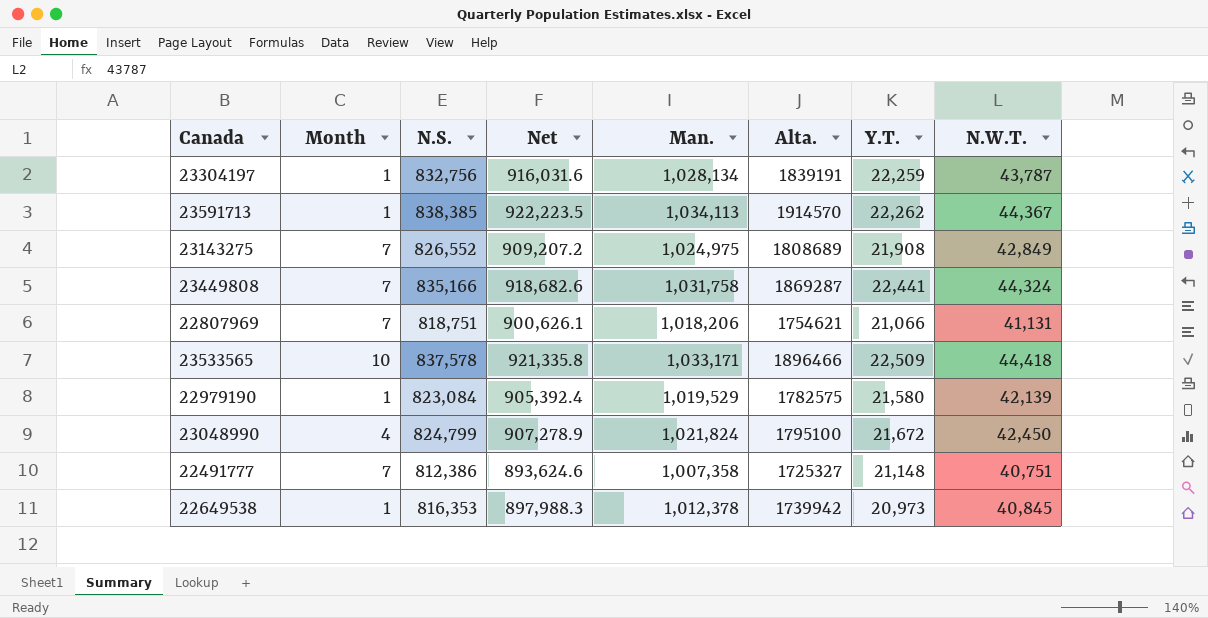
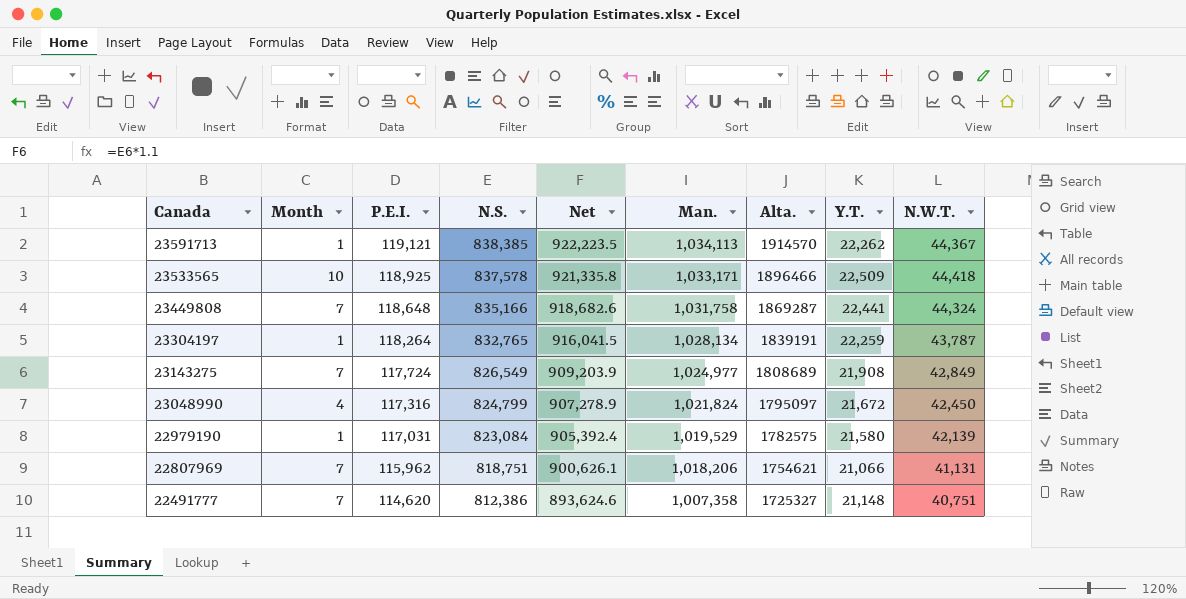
row order: none -> Canada descending
column P.E.I. | position: none -> 3
row 22649538: 1 | 816,353 | 897,988.3 | 1,012,378 | 1739942 | 20,973 | 40,845 -> none
23304197 | N.S.: 832,756 -> 832,765
23304197 | Net: 916,031.6 -> 916,041.5
23143275 | N.S.: 826,552 -> 826,549
23143275 | Net: 909,207.2 -> 909,203.9
23143275 | Man.: 1,024,975 -> 1,024,977
23048990 | Alta.: 1795100 -> 1795097

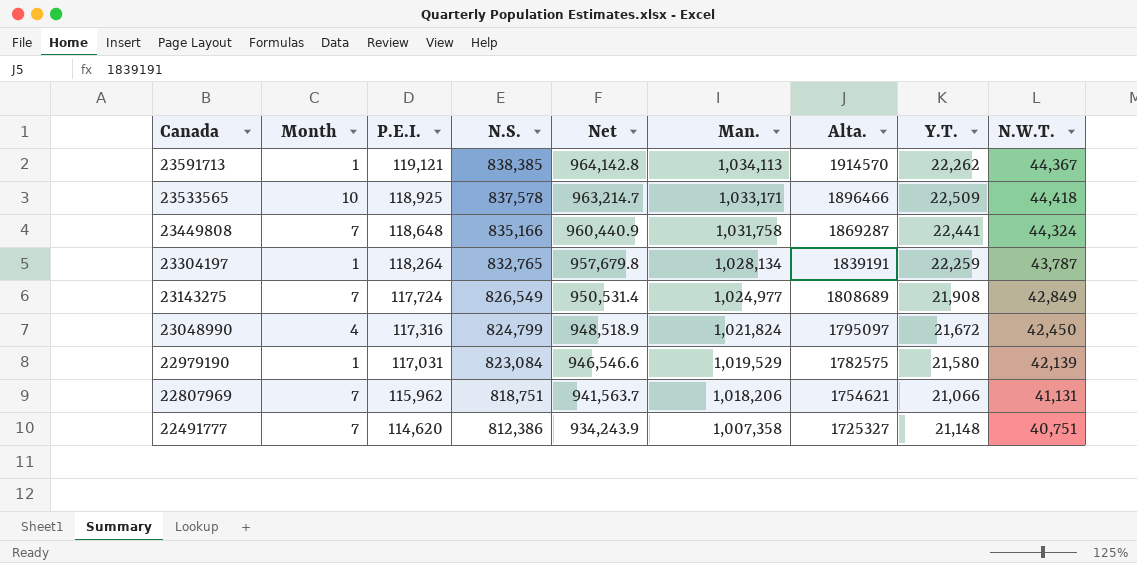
column Net | formula: [N.S.] * 1.1 -> [N.S.] * 1.15

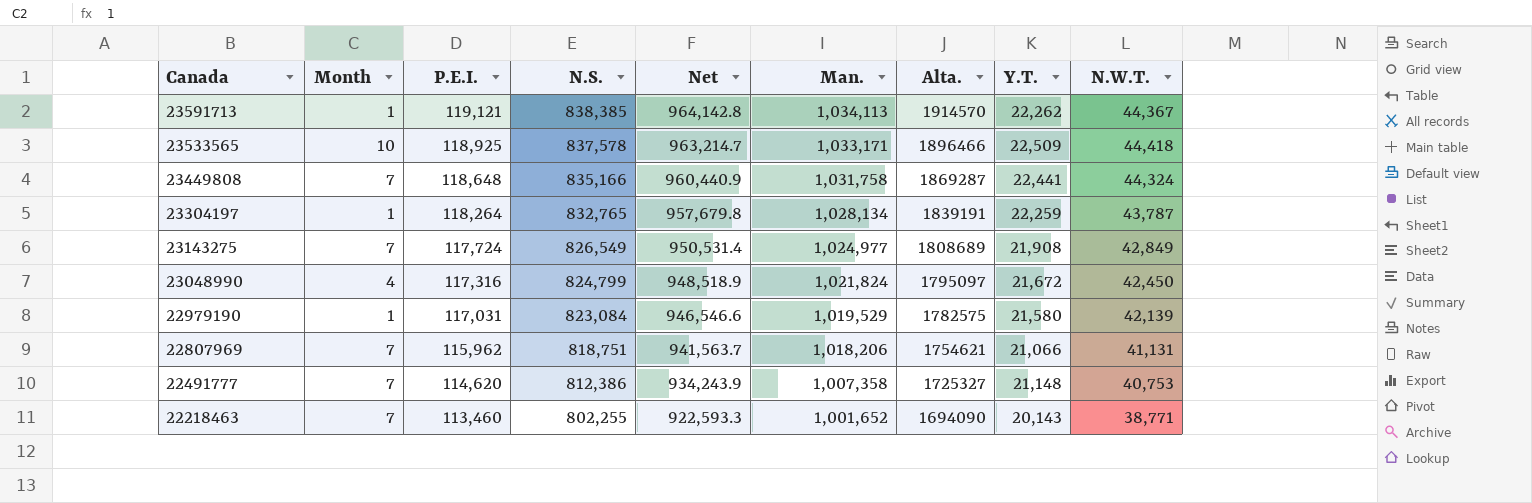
22491777 | N.W.T.: 40,751 -> 40,753
row 22218463: none -> 7 | 113,460 | 802,255 | 922,593.3 | 1,001,652 | 1694090 | 20,143 | 38,771

